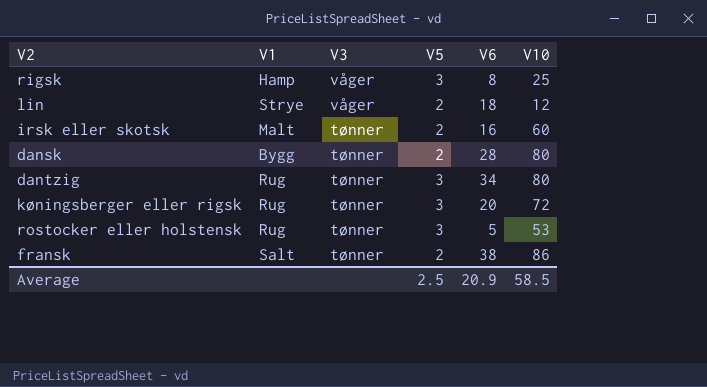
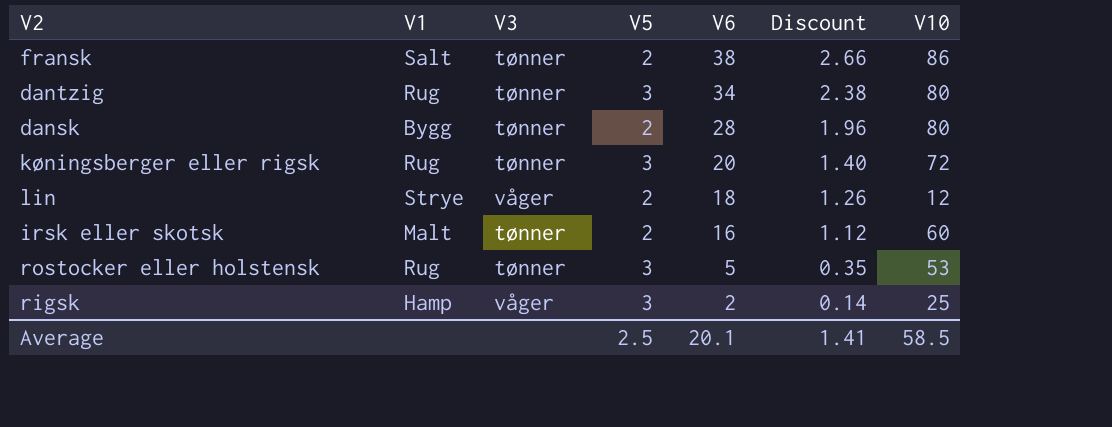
row order: V3 descending -> V6 descending
column Discount | formula: none -> [V6] * 0.07
rigsk | V6: 8 -> 2
Average | V6: 20.9 -> 20.1

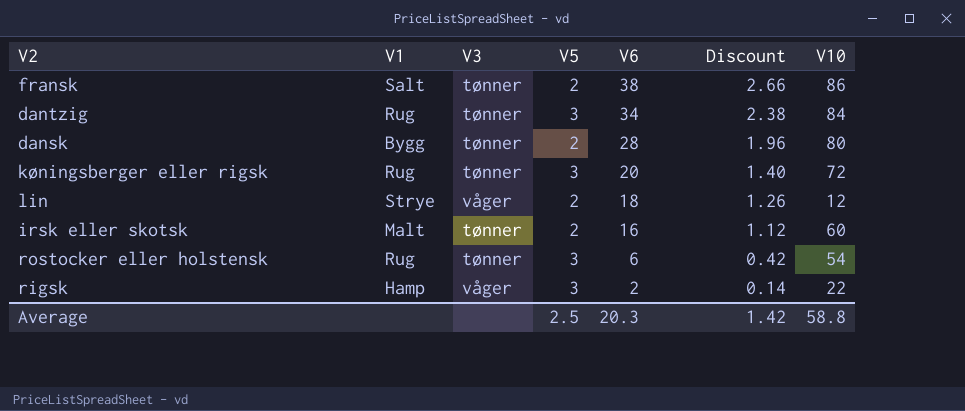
dantzig | V10: 80 -> 84
rostocker eller holstensk | V6: 5 -> 6
rostocker eller holstensk | Discount: 0.35 -> 0.42
rostocker eller holstensk | V10: 53 -> 54
rigsk | V10: 25 -> 22
Average | V6: 20.1 -> 20.3
Average | Discount: 1.41 -> 1.42
Average | V10: 58.5 -> 58.8

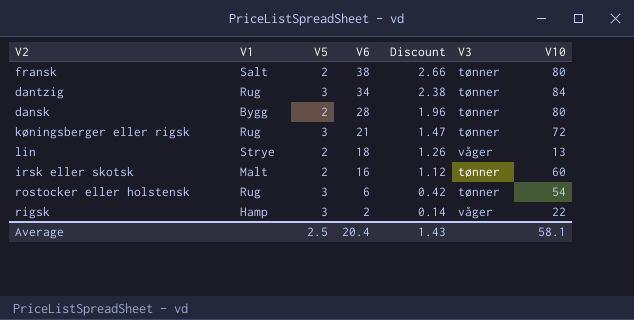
column V3 | position: 3 -> 6
fransk | V10: 86 -> 80
køningsberger eller rigsk | V6: 20 -> 21
køningsberger eller rigsk | Discount: 1.40 -> 1.47
lin | V10: 12 -> 13
Average | V6: 20.3 -> 20.4
Average | Discount: 1.42 -> 1.43
Average | V10: 58.8 -> 58.1

